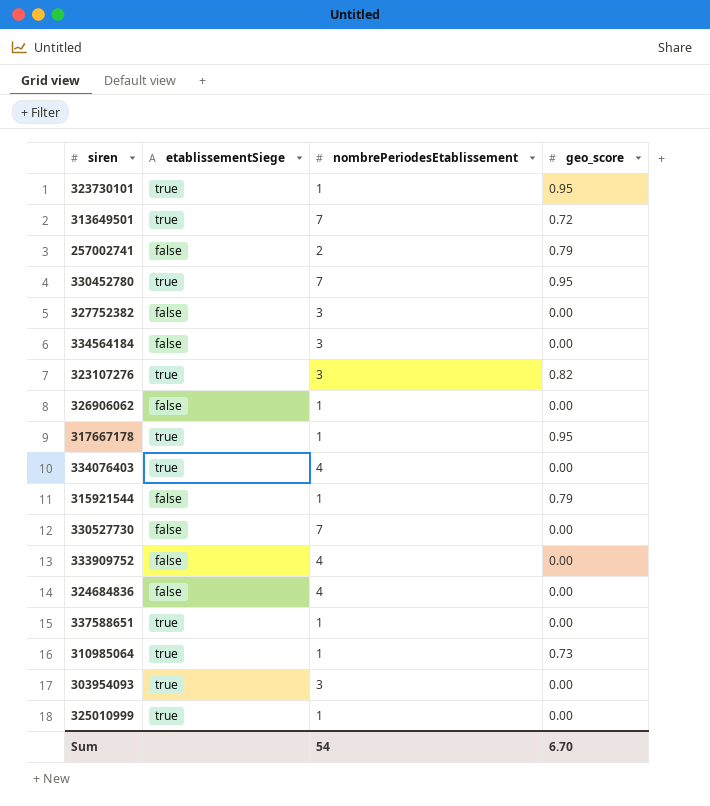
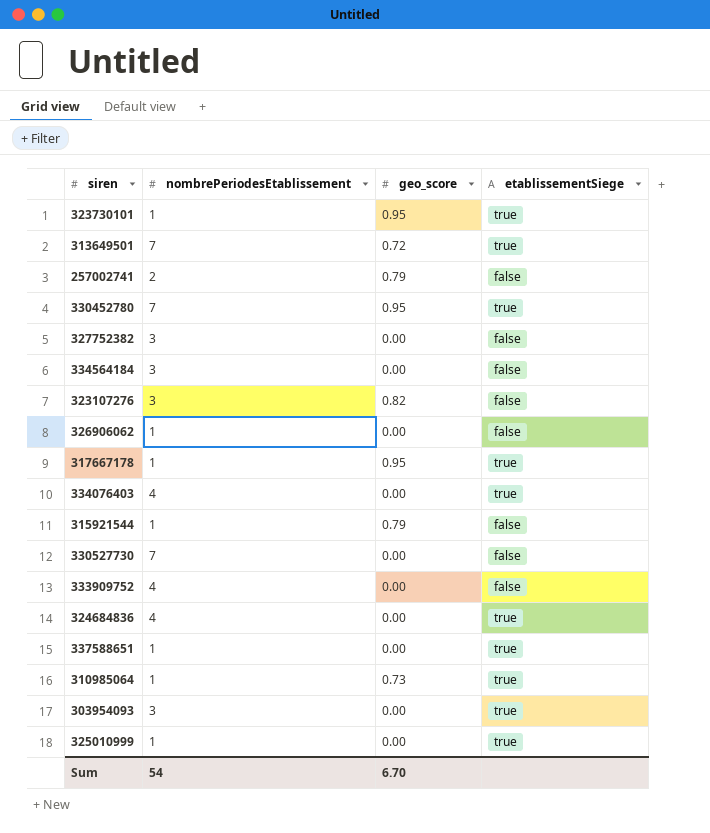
column etablissementSiege | position: 2 -> 4
323107276 | etablissementSiege: true -> false
324684836 | etablissementSiege: false -> true

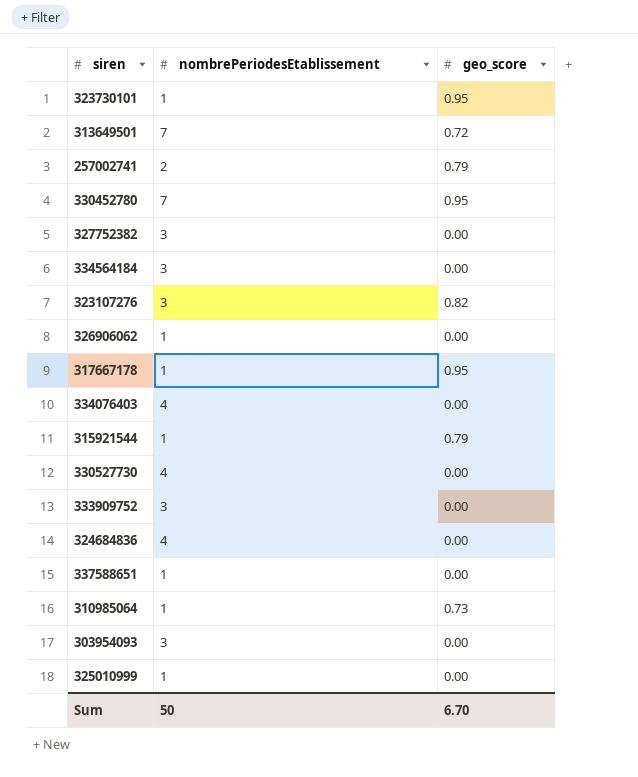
column etablissementSiege | position: 4 -> none
330527730 | nombrePeriodesEtablissement: 7 -> 4
333909752 | nombrePeriodesEtablissement: 4 -> 3
Sum | nombrePeriodesEtablissement: 54 -> 50

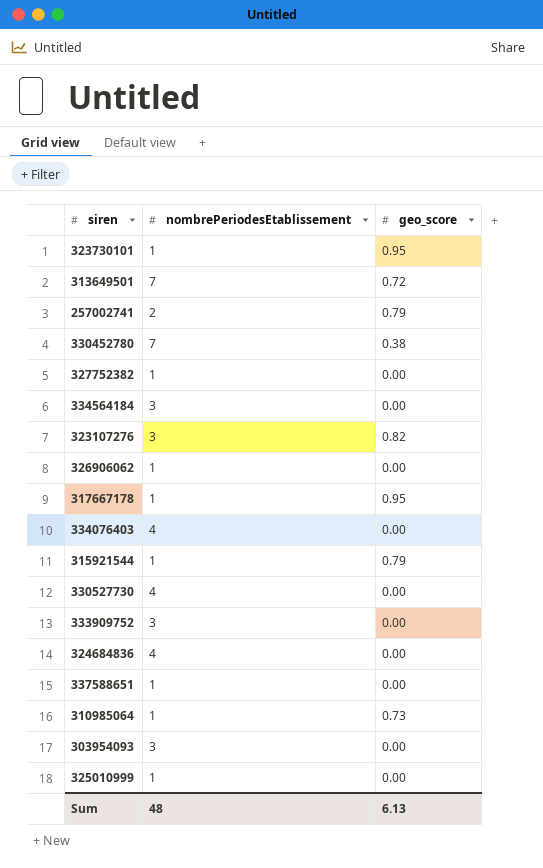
330452780 | geo_score: 0.95 -> 0.38
327752382 | nombrePeriodesEtablissement: 3 -> 1
Sum | nombrePeriodesEtablissement: 50 -> 48
Sum | geo_score: 6.70 -> 6.13

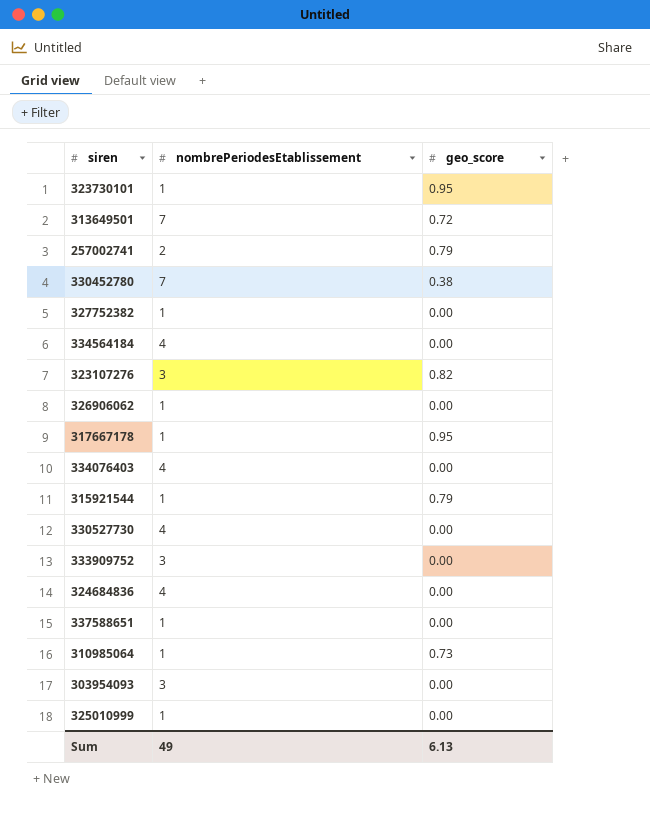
334564184 | nombrePeriodesEtablissement: 3 -> 4
Sum | nombrePeriodesEtablissement: 48 -> 49

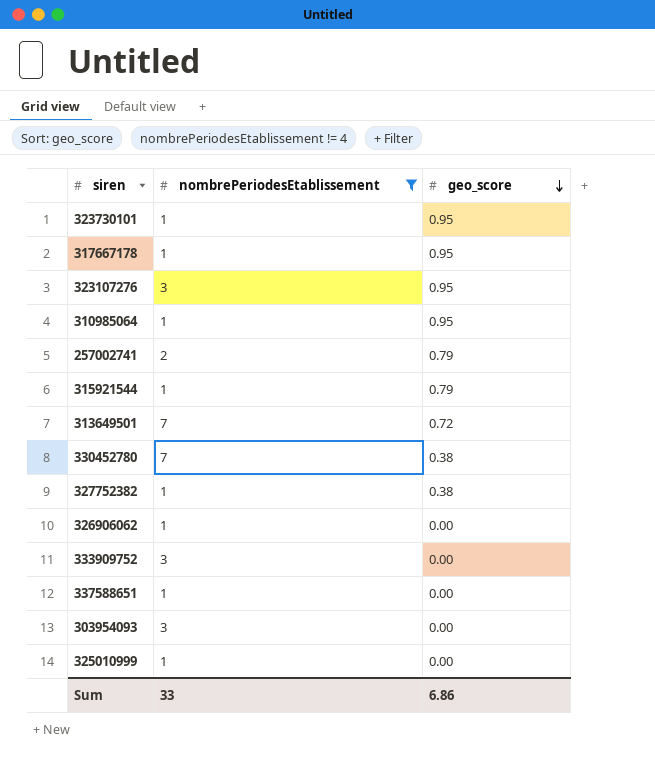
filter: none -> nombrePeriodesEtablissement != 4
row order: none -> geo_score descending
323107276 | geo_score: 0.82 -> 0.95
310985064 | geo_score: 0.73 -> 0.95
327752382 | geo_score: 0.00 -> 0.38
Sum | nombrePeriodesEtablissement: 49 -> 33
Sum | geo_score: 6.13 -> 6.86

